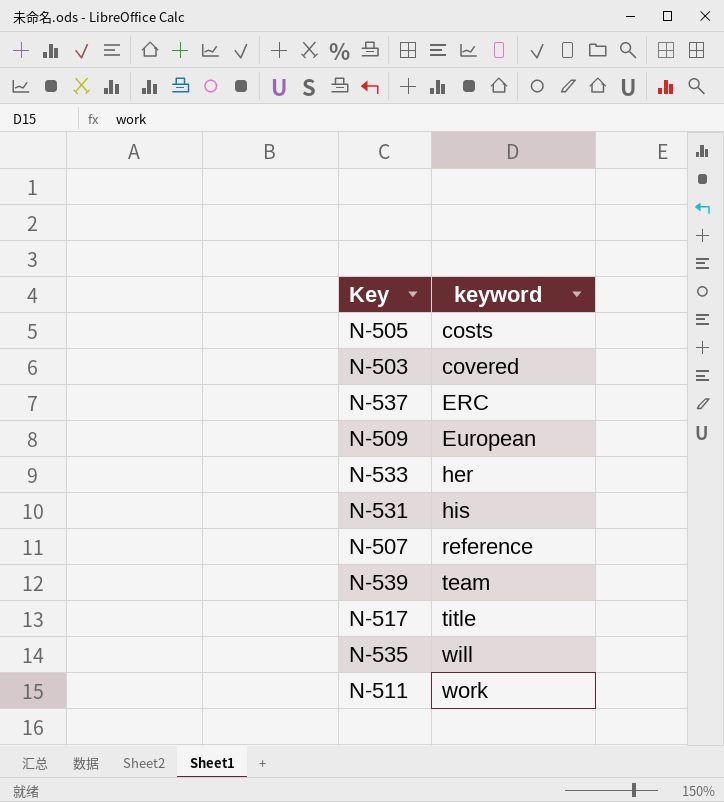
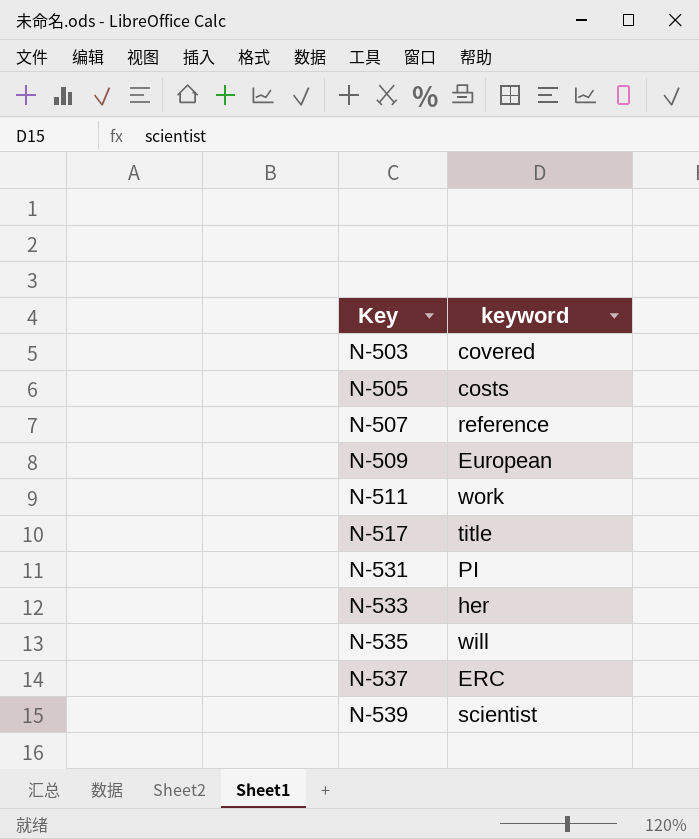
row order: keyword ascending -> Key ascending
N-531 | keyword: his -> PI
N-539 | keyword: team -> scientist

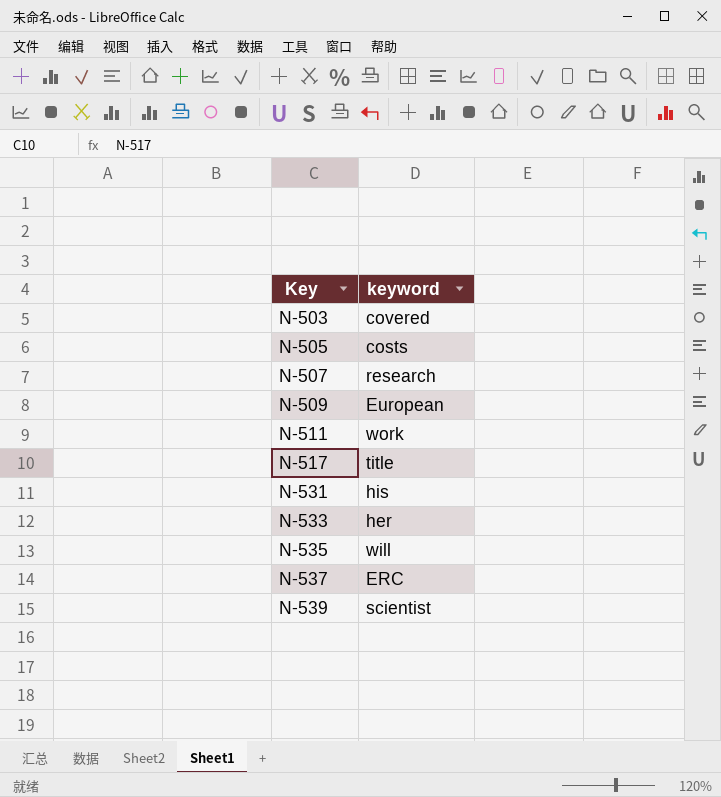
N-507 | keyword: reference -> research
N-531 | keyword: PI -> his

